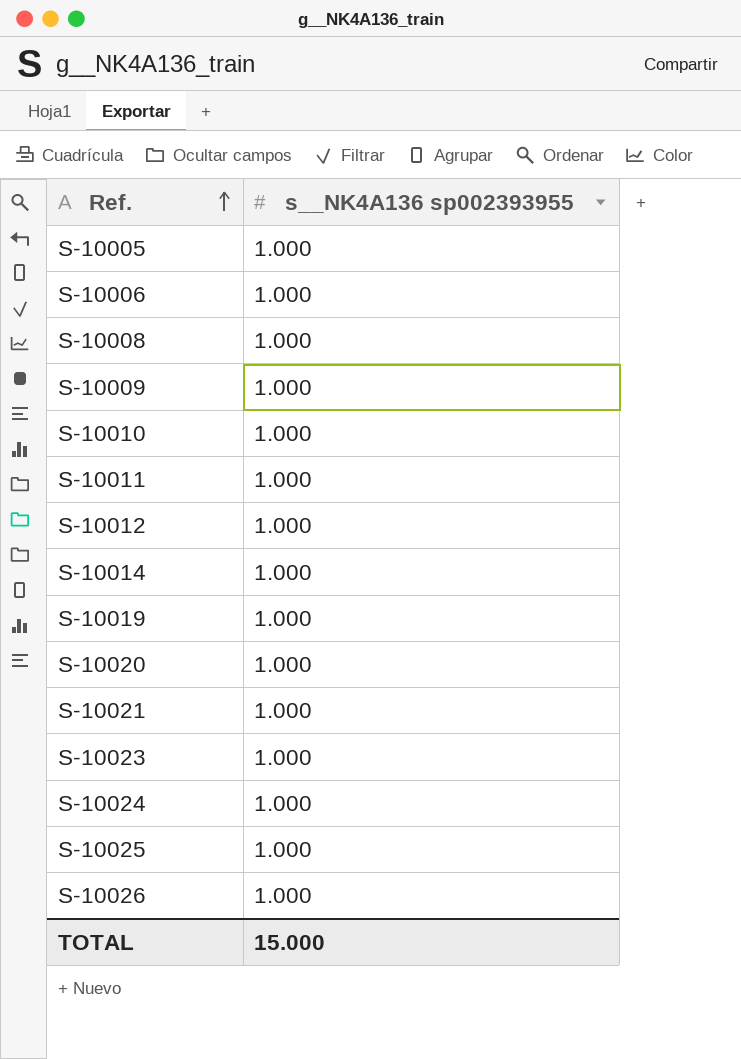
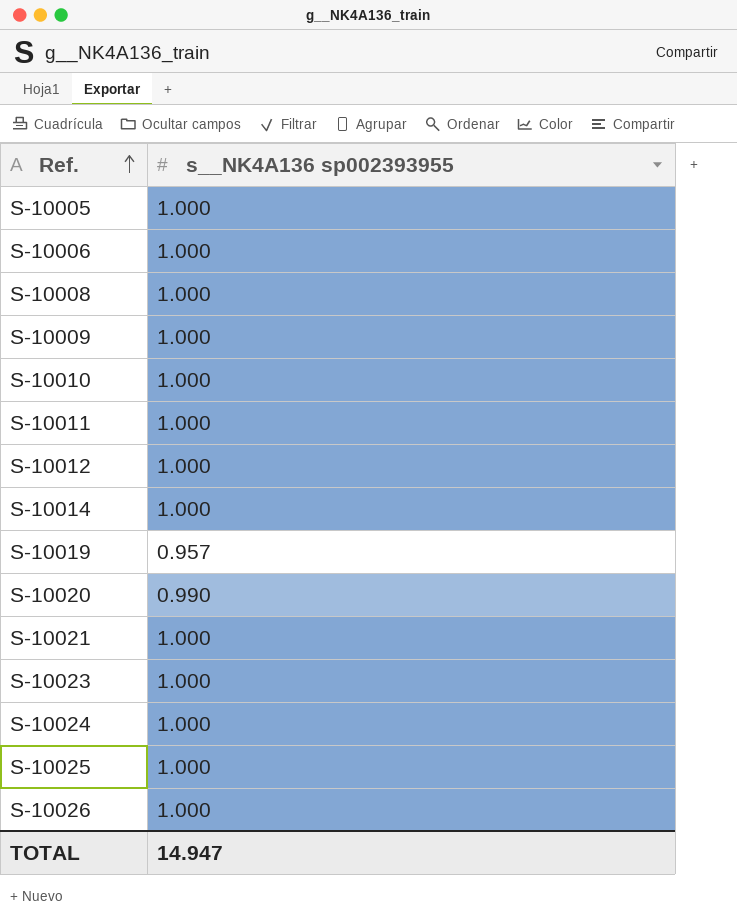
S-10019 | s__NK4A136 sp002393955: 1.000 -> 0.957
S-10020 | s__NK4A136 sp002393955: 1.000 -> 0.990
TOTAL | s__NK4A136 sp002393955: 15.000 -> 14.947

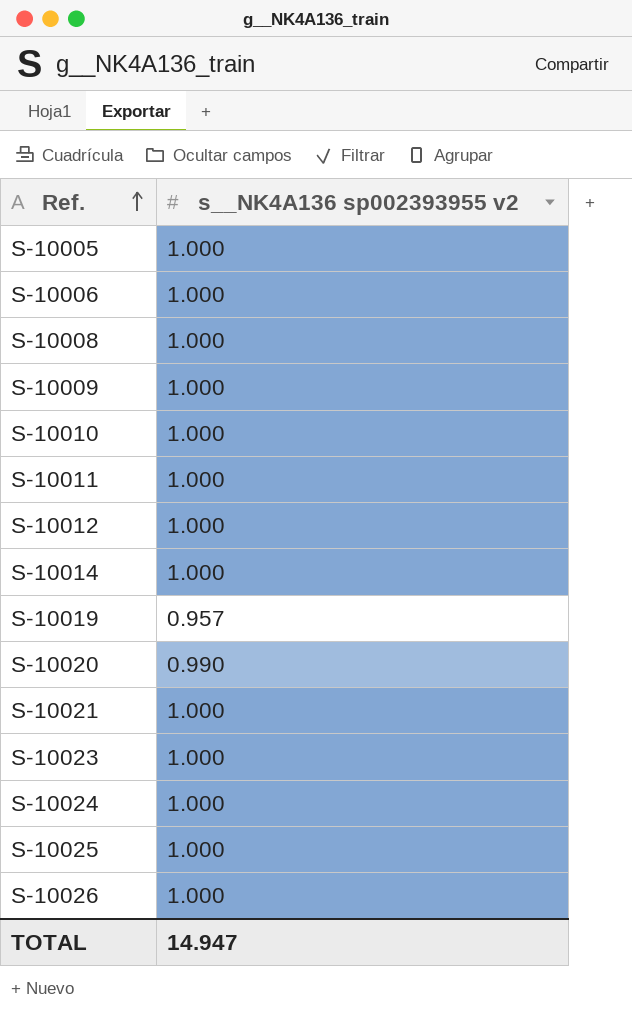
column name: s__NK4A136 sp002393955 -> s__NK4A136 sp002393955 v2

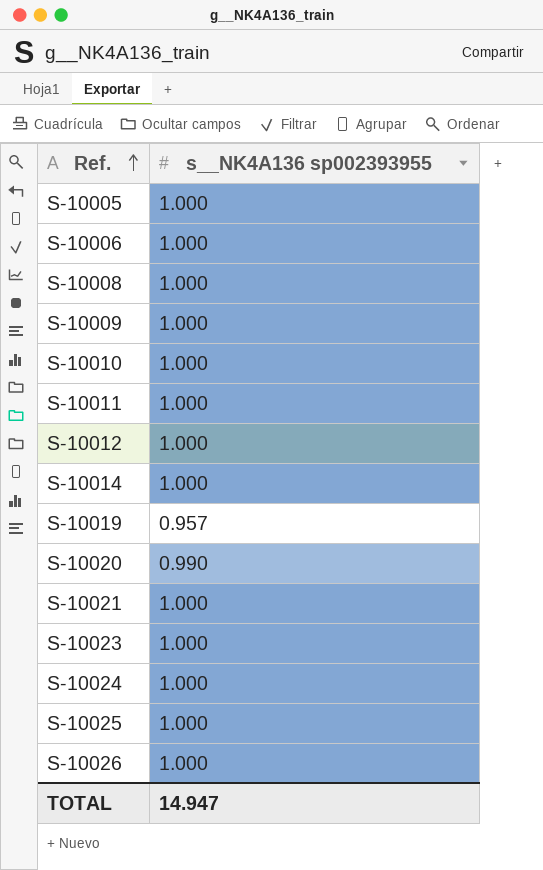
column name: s__NK4A136 sp002393955 v2 -> s__NK4A136 sp002393955

